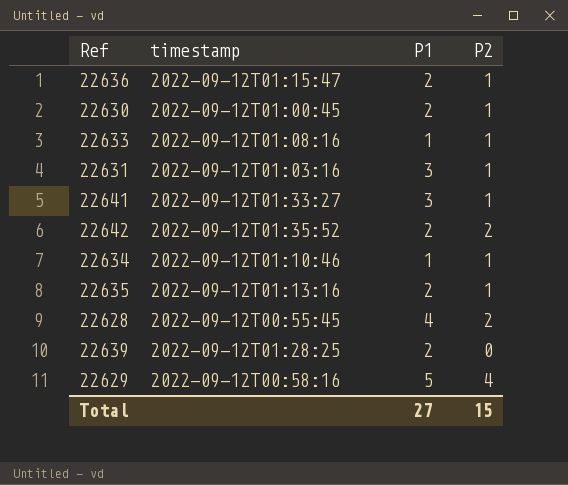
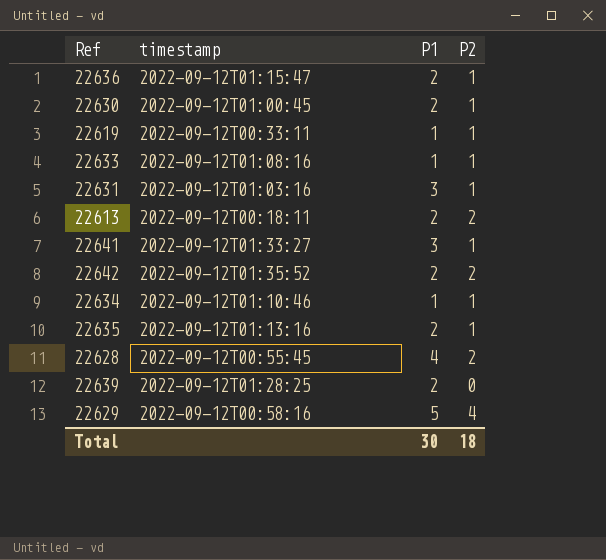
row 22619: none -> 2022-09-12T00:33:11 | 1 | 1
row 22613: none -> 2022-09-12T00:18:11 | 2 | 2
Total | P1: 27 -> 30
Total | P2: 15 -> 18

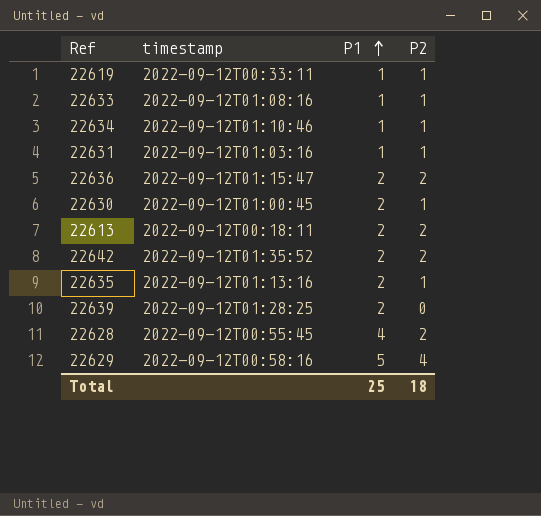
row order: none -> P1 ascending
row 22641: 2022-09-12T01:33:27 | 3 | 1 -> none
22631 | P1: 3 -> 1
22636 | P2: 1 -> 2
Total | P1: 30 -> 25

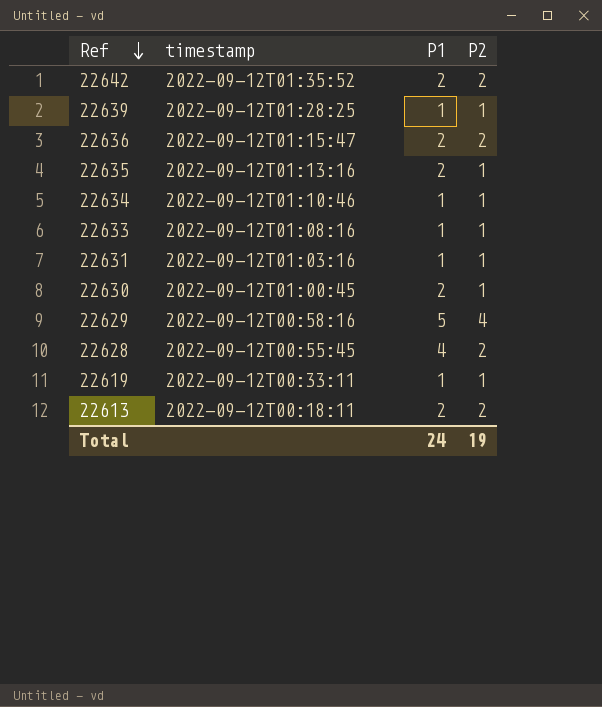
row order: P1 ascending -> Ref descending
22639 | P1: 2 -> 1
22639 | P2: 0 -> 1
Total | P1: 25 -> 24
Total | P2: 18 -> 19

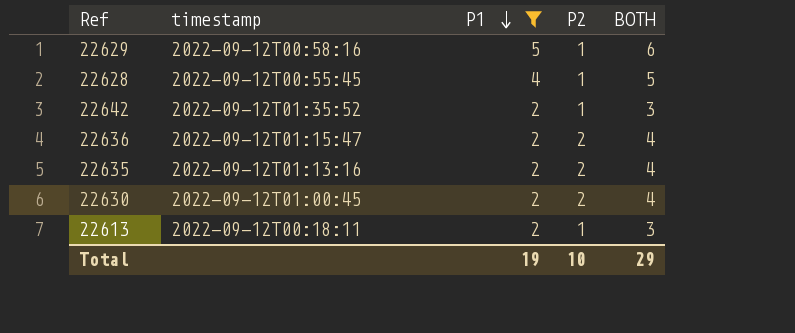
filter: none -> P1 != 1
row order: Ref descending -> P1 descending
column BOTH | formula: none -> [P1] + [P2]
22629 | P2: 4 -> 1
22628 | P2: 2 -> 1
22642 | P2: 2 -> 1
22635 | P2: 1 -> 2
22630 | P2: 1 -> 2
22613 | P2: 2 -> 1
Total | P1: 24 -> 19
Total | P2: 19 -> 10

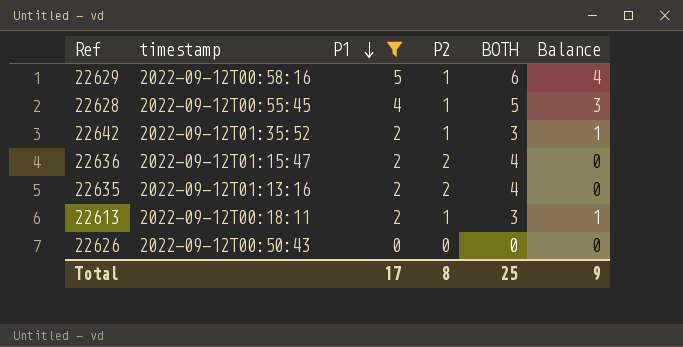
column Balance | formula: none -> [P1] - [P2]
row 22630: 2022-09-12T01:00:45 | 2 | 2 | 4 -> none
row 22626: none -> 2022-09-12T00:50:43 | 0 | 0 | 0 | 0
Total | P1: 19 -> 17
Total | P2: 10 -> 8
Total | BOTH: 29 -> 25

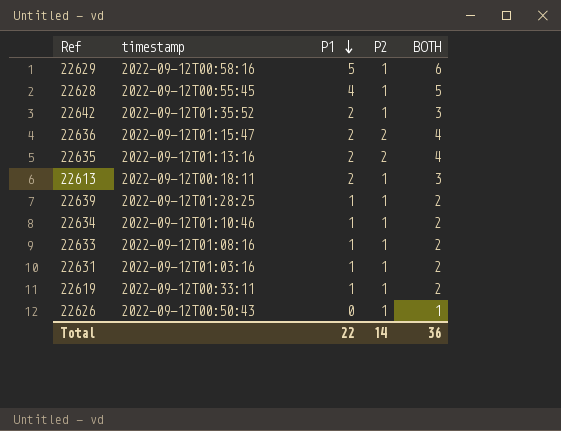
filter: P1 != 1 -> none
column Balance | formula: [P1] - [P2] -> none
22626 | P2: 0 -> 1
22626 | BOTH: 0 -> 1
Total | P1: 17 -> 22
Total | P2: 8 -> 14
Total | BOTH: 25 -> 36

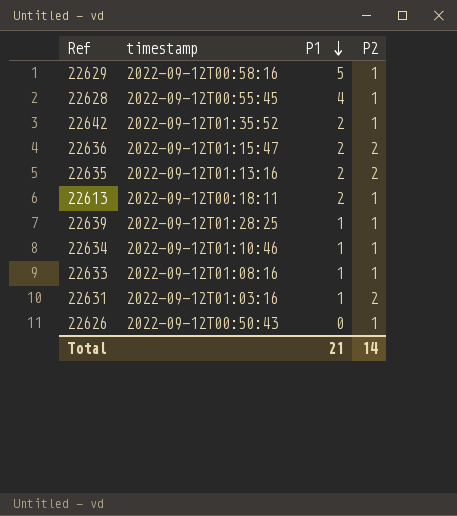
column BOTH | formula: [P1] + [P2] -> none
row 22619: 2022-09-12T00:33:11 | 1 | 1 | 2 -> none
22631 | P2: 1 -> 2
Total | P1: 22 -> 21

